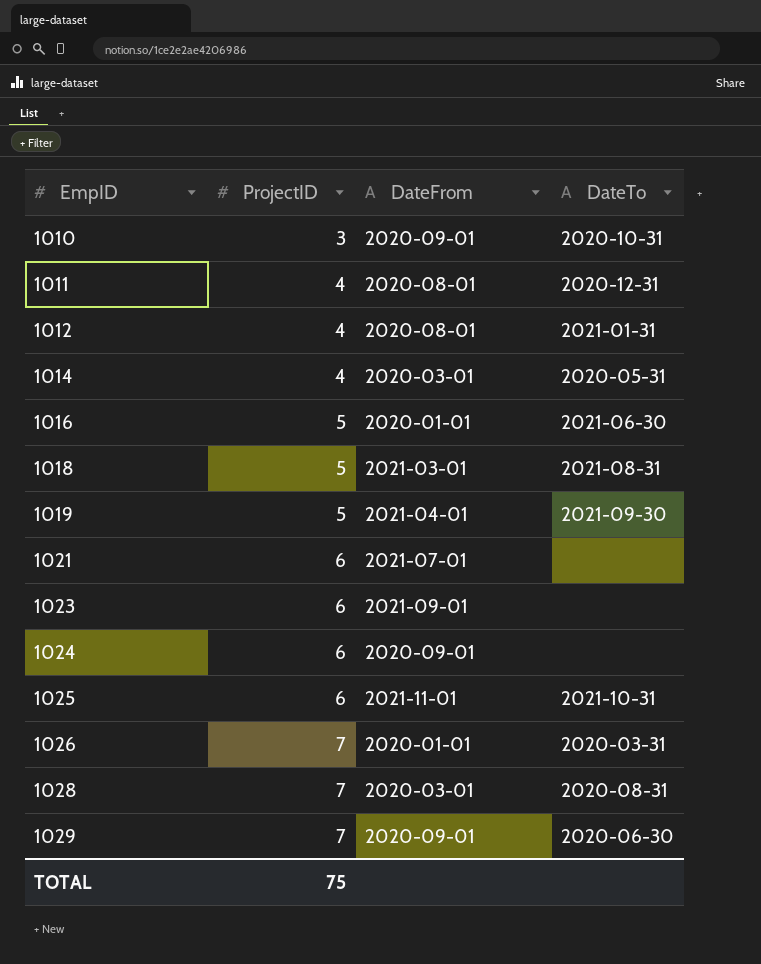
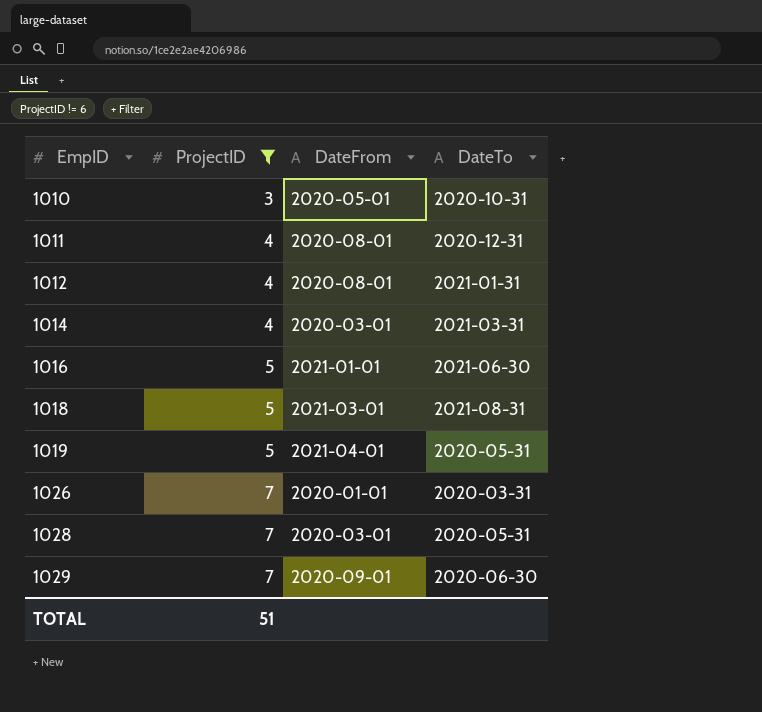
filter: none -> ProjectID != 6
1010 | DateFrom: 2020-09-01 -> 2020-05-01
1014 | DateTo: 2020-05-31 -> 2021-03-31
1016 | DateFrom: 2020-01-01 -> 2021-01-01
1019 | DateTo: 2021-09-30 -> 2020-05-31
1028 | DateTo: 2020-08-31 -> 2020-05-31
TOTAL | ProjectID: 75 -> 51

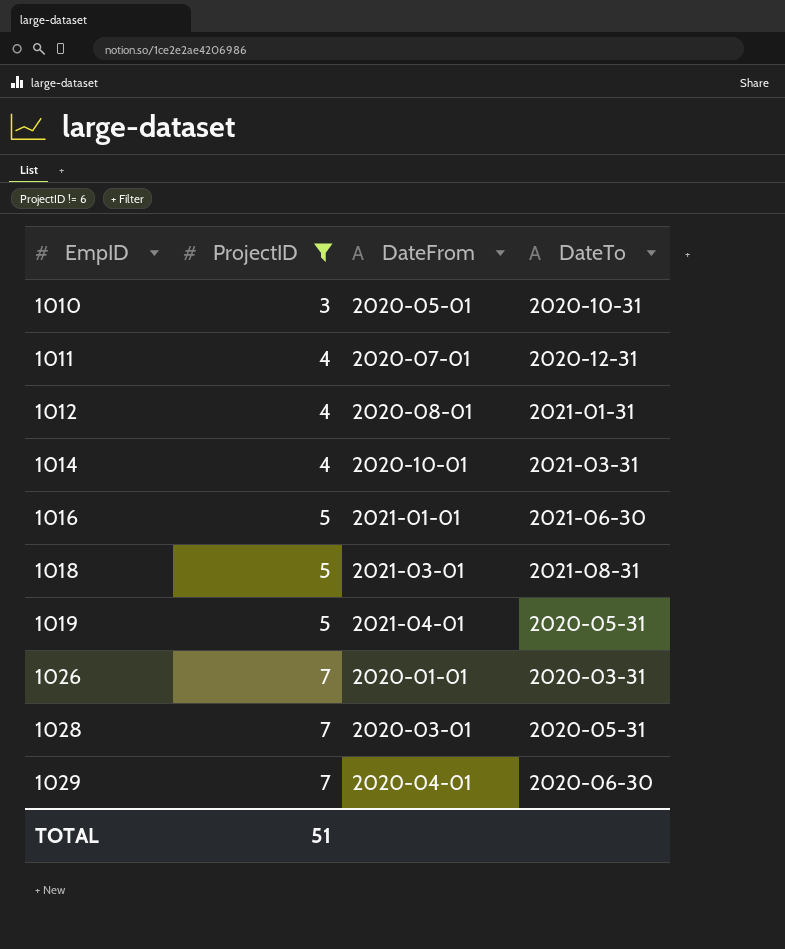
1011 | DateFrom: 2020-08-01 -> 2020-07-01
1014 | DateFrom: 2020-03-01 -> 2020-10-01
1029 | DateFrom: 2020-09-01 -> 2020-04-01

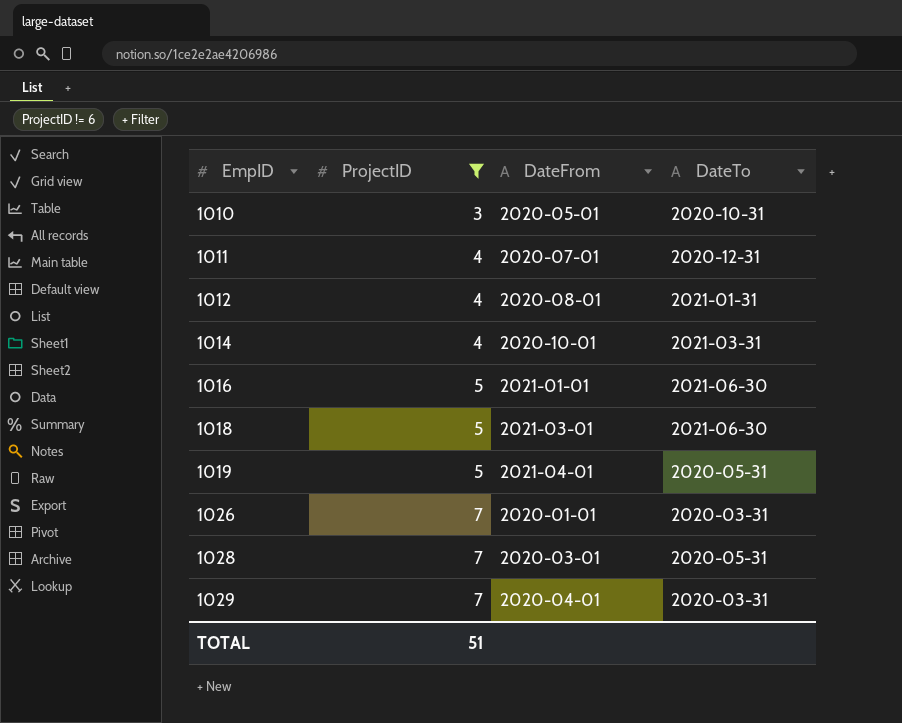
1018 | DateTo: 2021-08-31 -> 2021-06-30
1029 | DateTo: 2020-06-30 -> 2020-03-31

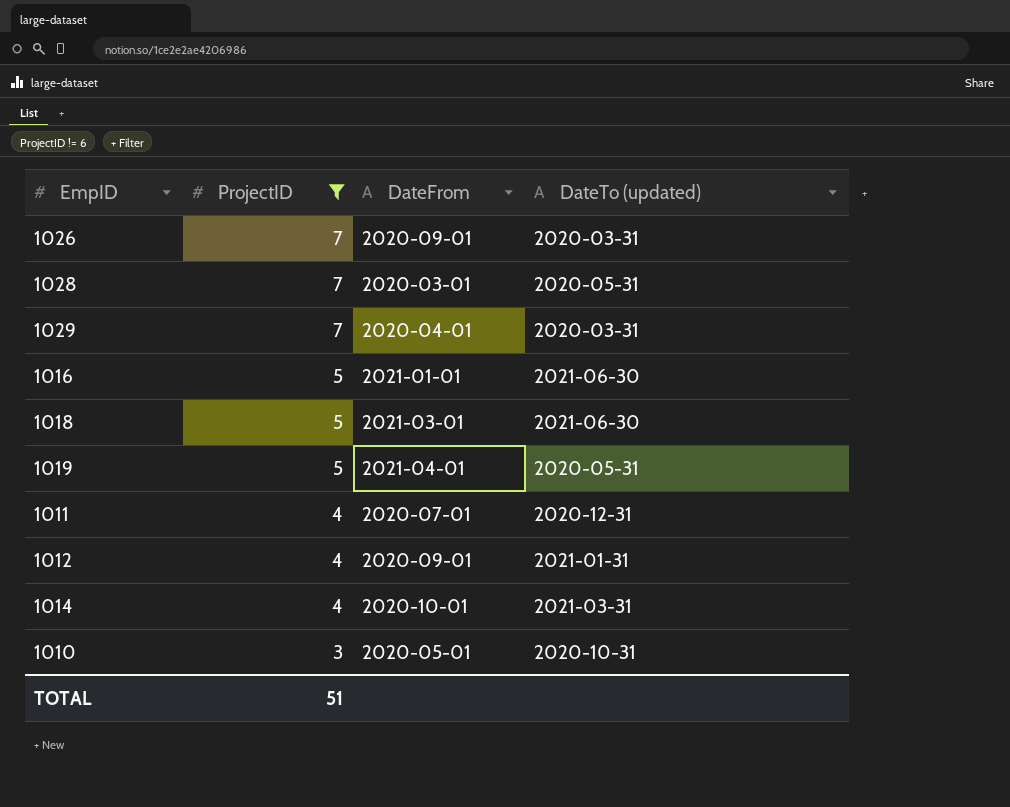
row order: EmpID ascending -> ProjectID descending
column name: DateTo -> DateTo (updated)
1026 | DateFrom: 2020-01-01 -> 2020-09-01
1012 | DateFrom: 2020-08-01 -> 2020-09-01

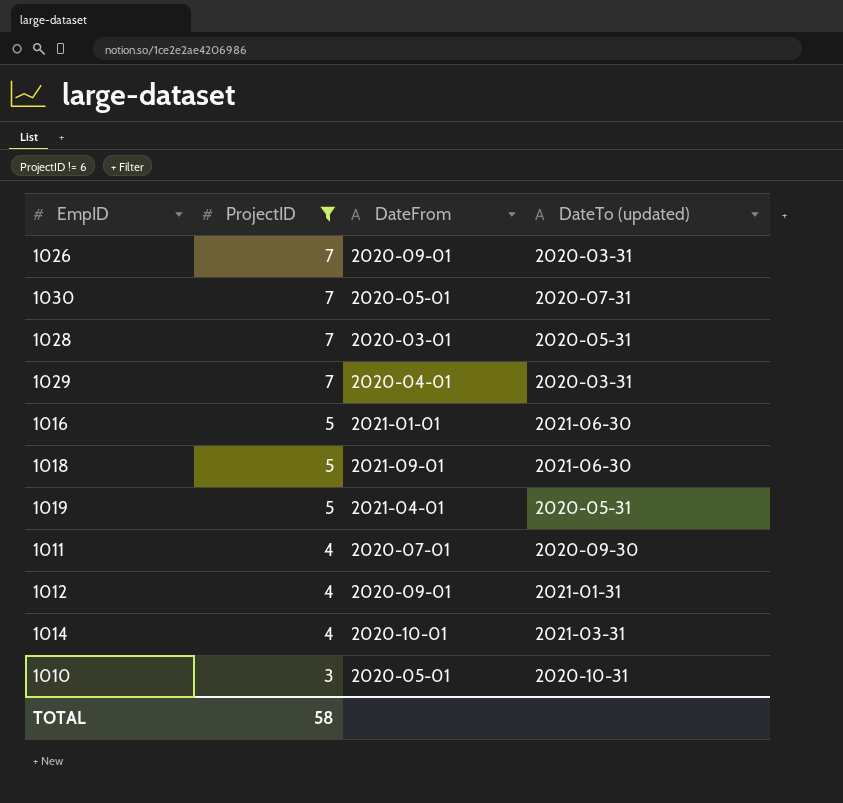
row 1030: none -> 7 | 2020-05-01 | 2020-07-31
1018 | DateFrom: 2021-03-01 -> 2021-09-01
1011 | DateTo (updated): 2020-12-31 -> 2020-09-30
TOTAL | ProjectID: 51 -> 58

